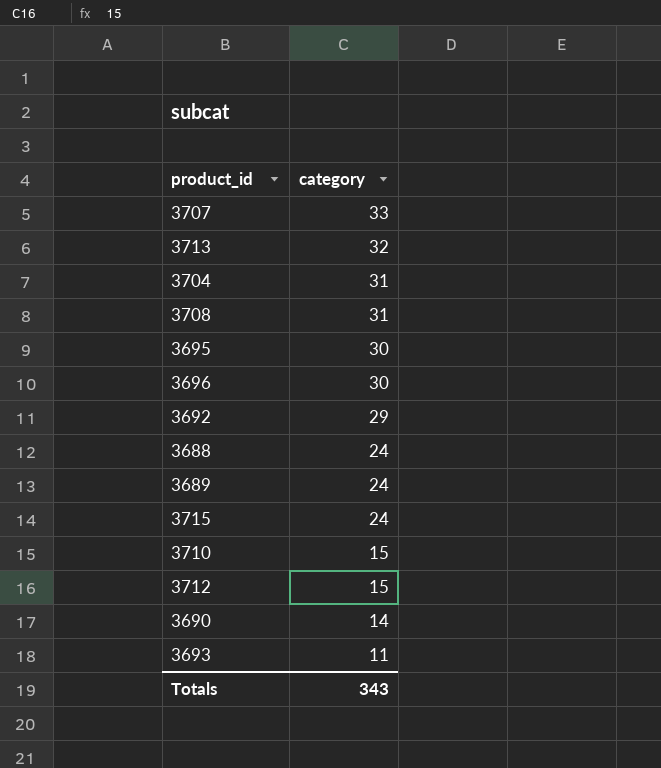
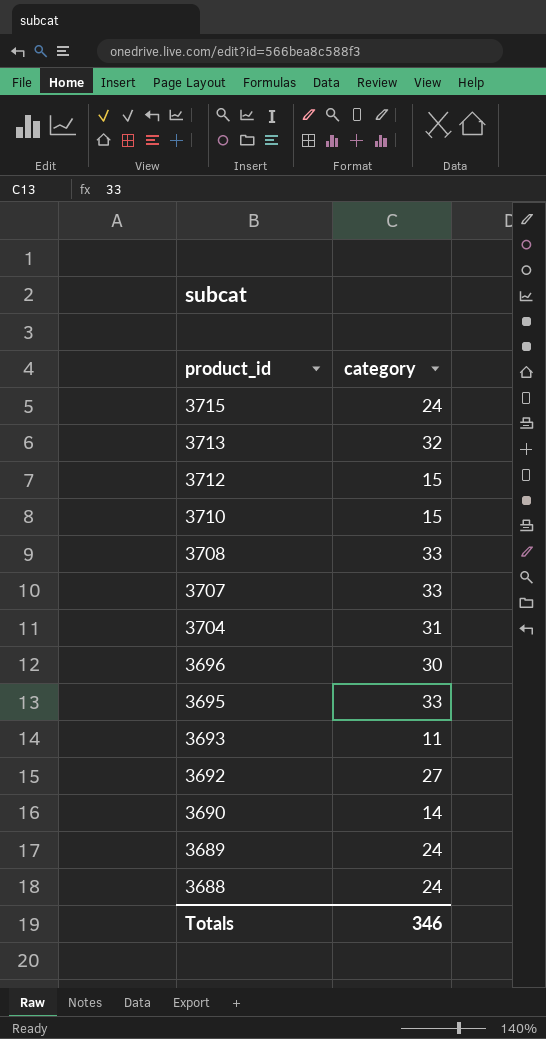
row order: category descending -> product_id descending
3708 | category: 31 -> 33
3695 | category: 30 -> 33
3692 | category: 29 -> 27
Totals | category: 343 -> 346

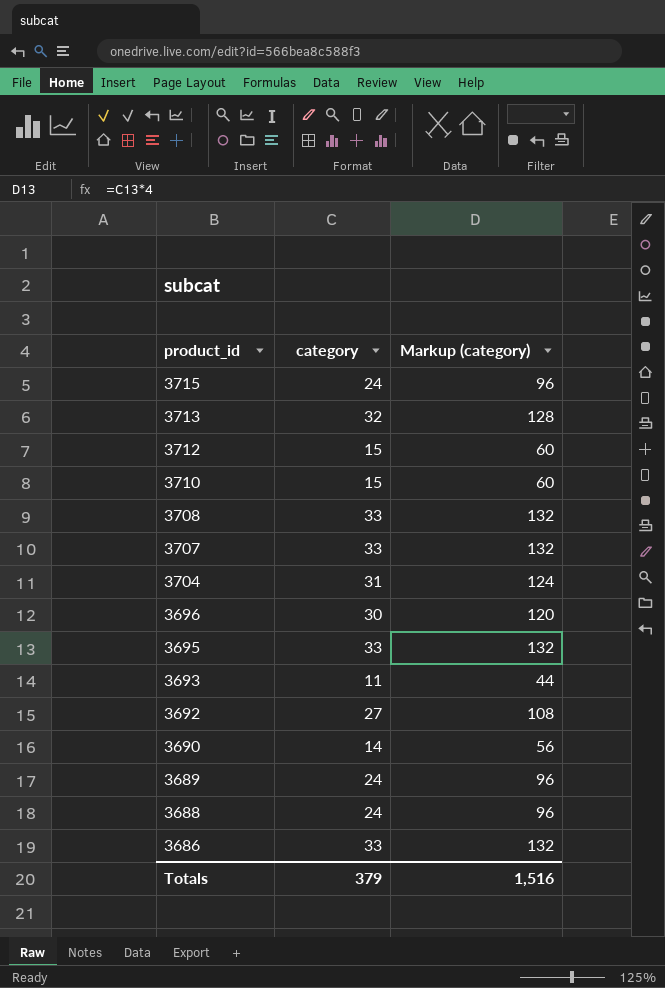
column Markup (category) | formula: none -> [category] * 4
row 3686: none -> 33 | 132
Totals | category: 346 -> 379

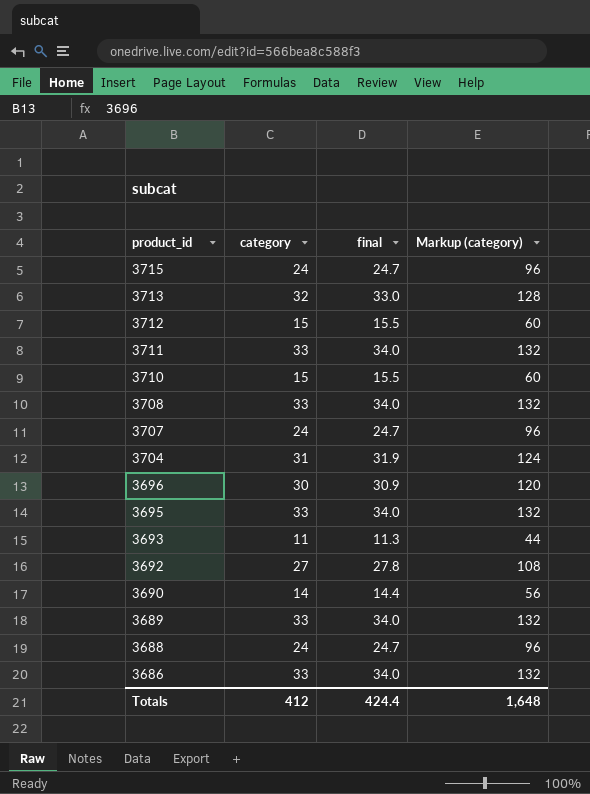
column final | formula: none -> [category] * 1.03
row 3711: none -> 33 | 34.0 | 132
3707 | category: 33 -> 24
3707 | Markup (category): 132 -> 96
3689 | category: 24 -> 33
3689 | Markup (category): 96 -> 132
Totals | category: 379 -> 412
Totals | Markup (category): 1,516 -> 1,648

